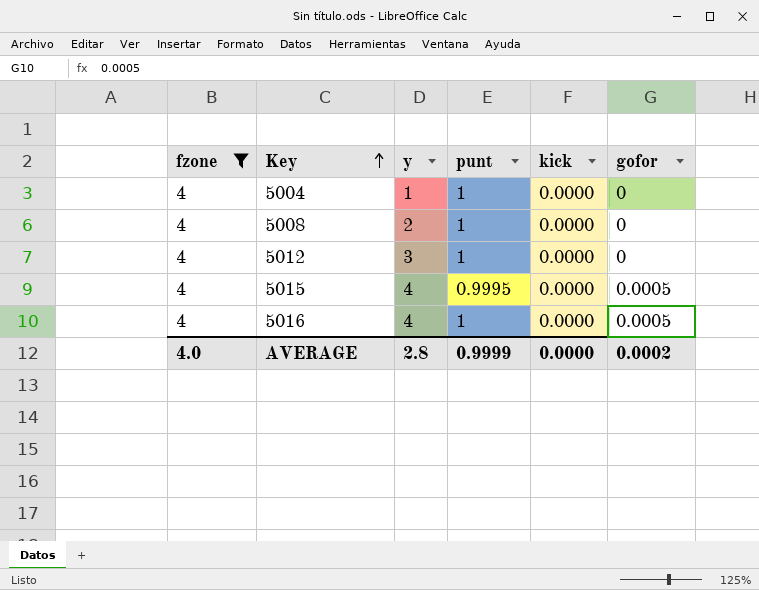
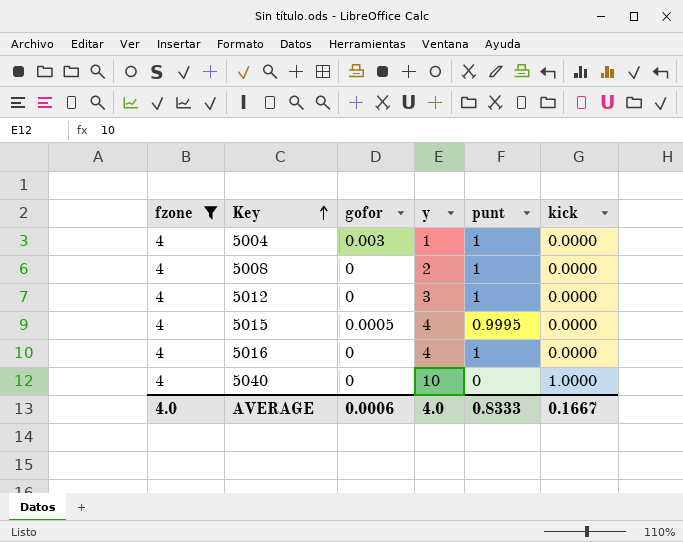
column gofor | position: 6 -> 3
5004 | gofor: 0 -> 0.003
5016 | gofor: 0.0005 -> 0
row 5040: none -> 4 | 0 | 10 | 0 | 1.0000
AVERAGE | gofor: 0.0002 -> 0.0006
AVERAGE | y: 2.8 -> 4.0
AVERAGE | punt: 0.9999 -> 0.8333
AVERAGE | kick: 0.0000 -> 0.1667

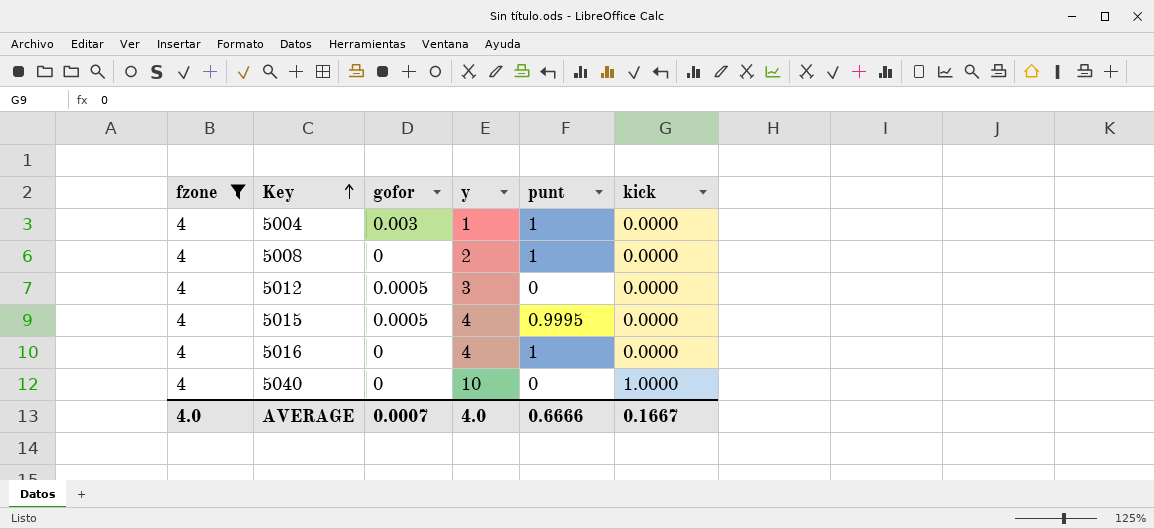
5012 | gofor: 0 -> 0.0005
5012 | punt: 1 -> 0
AVERAGE | gofor: 0.0006 -> 0.0007
AVERAGE | punt: 0.8333 -> 0.6666

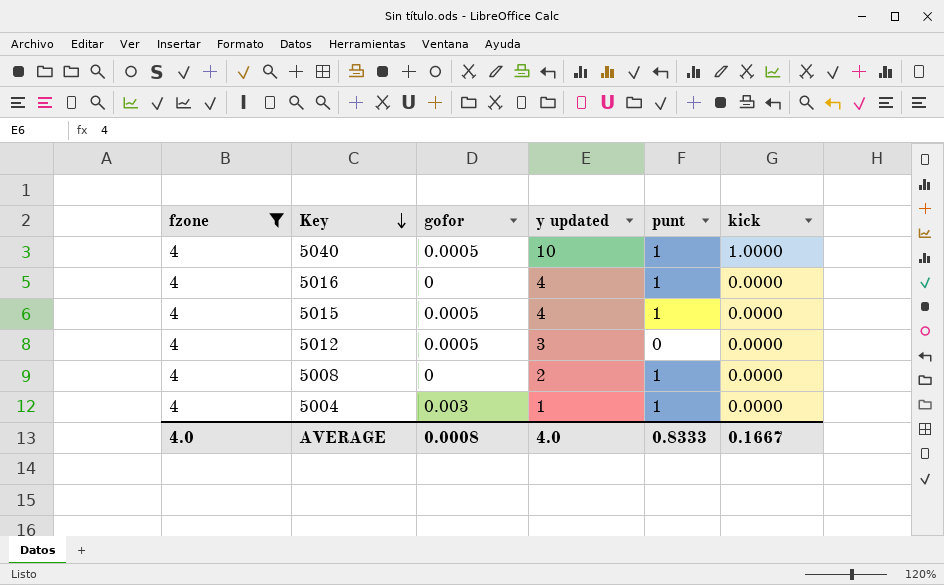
row order: Key ascending -> Key descending
column name: y -> y updated
5040 | gofor: 0 -> 0.0005
5040 | punt: 0 -> 1
5015 | punt: 0.9995 -> 1
AVERAGE | gofor: 0.0007 -> 0.0008
AVERAGE | punt: 0.6666 -> 0.8333

